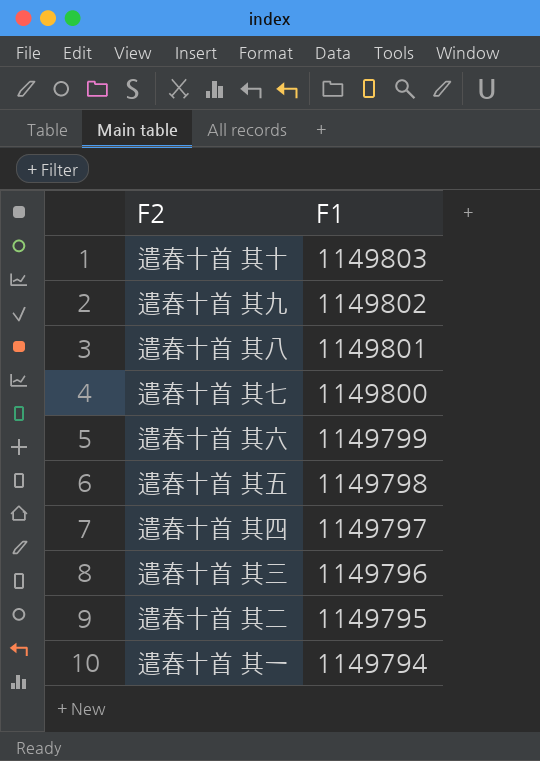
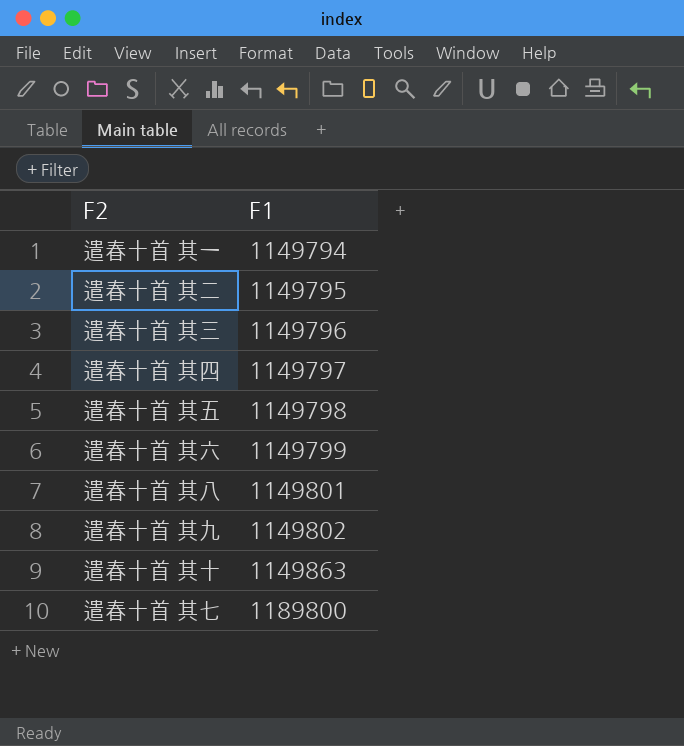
row order: F1 descending -> F1 ascending
遣春十首 其十 | F1: 1149803 -> 1149863
遣春十首 其七 | F1: 1149800 -> 1189800

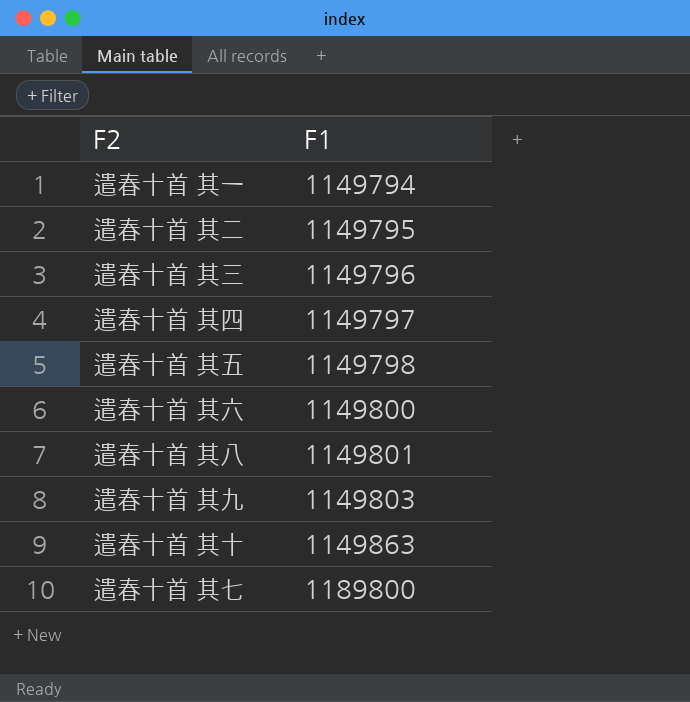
遣春十首 其六 | F1: 1149799 -> 1149800
遣春十首 其九 | F1: 1149802 -> 1149803

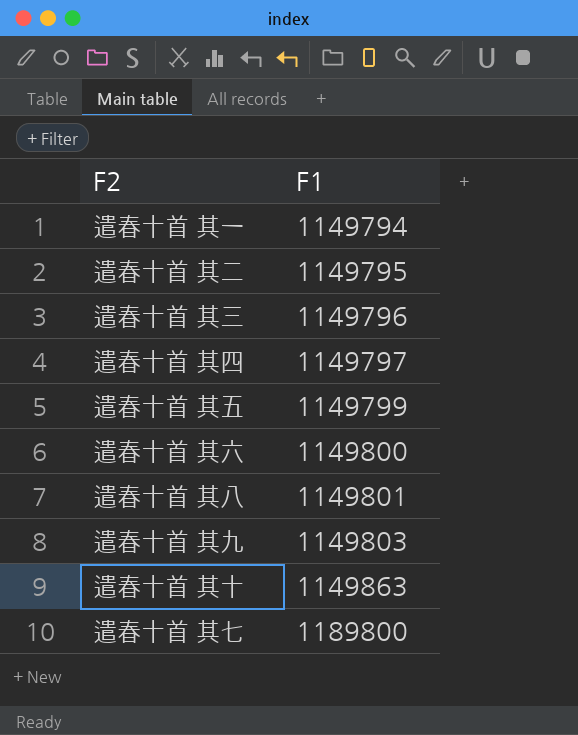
遣春十首 其五 | F1: 1149798 -> 1149799

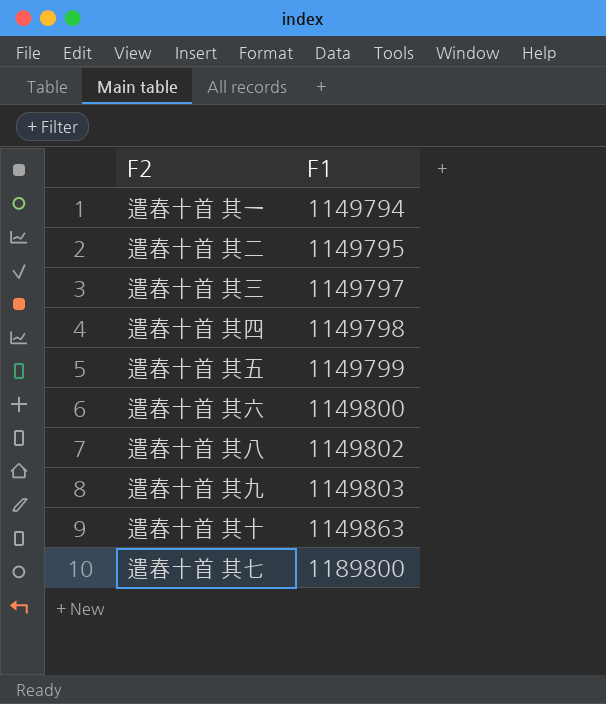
遣春十首 其三 | F1: 1149796 -> 1149797
遣春十首 其四 | F1: 1149797 -> 1149798
遣春十首 其八 | F1: 1149801 -> 1149802

